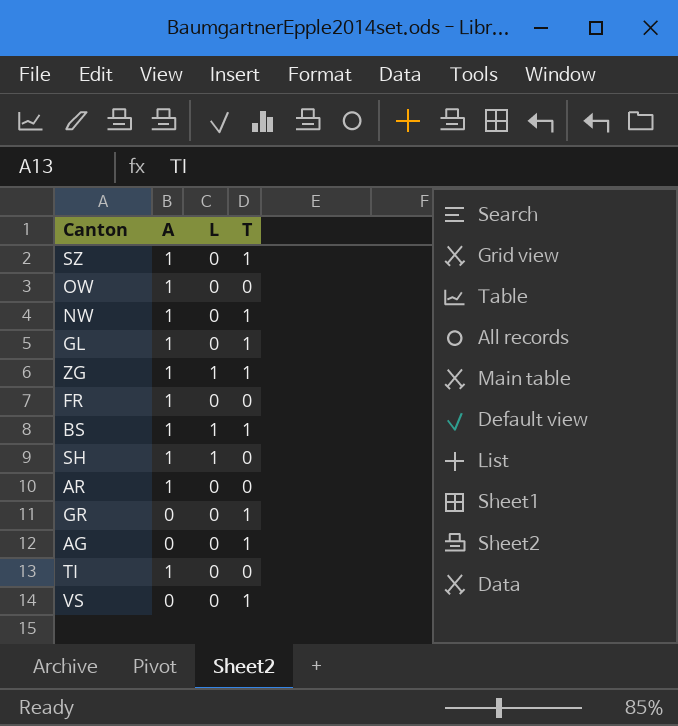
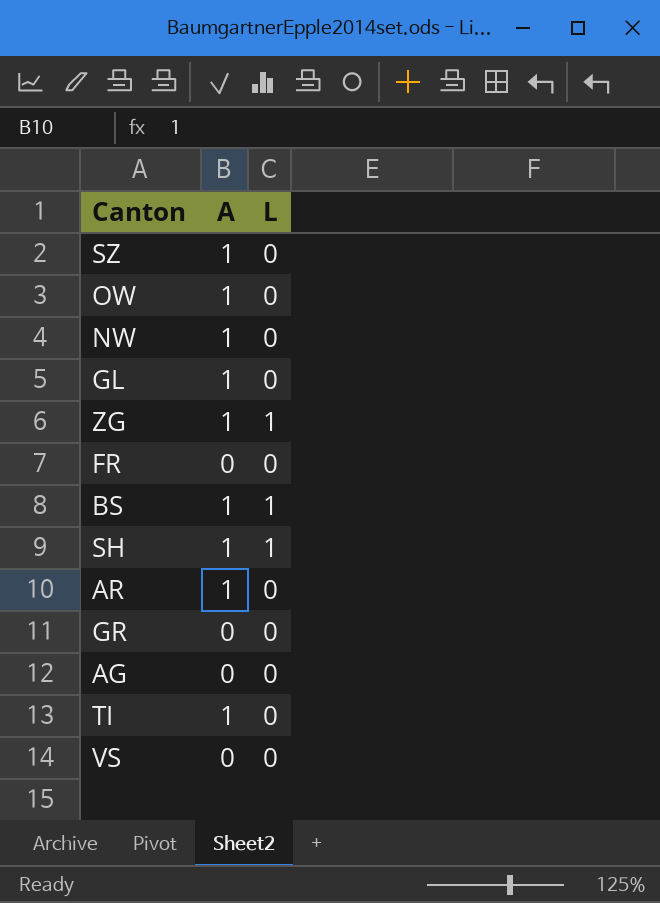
column T | position: 4 -> none
FR | A: 1 -> 0

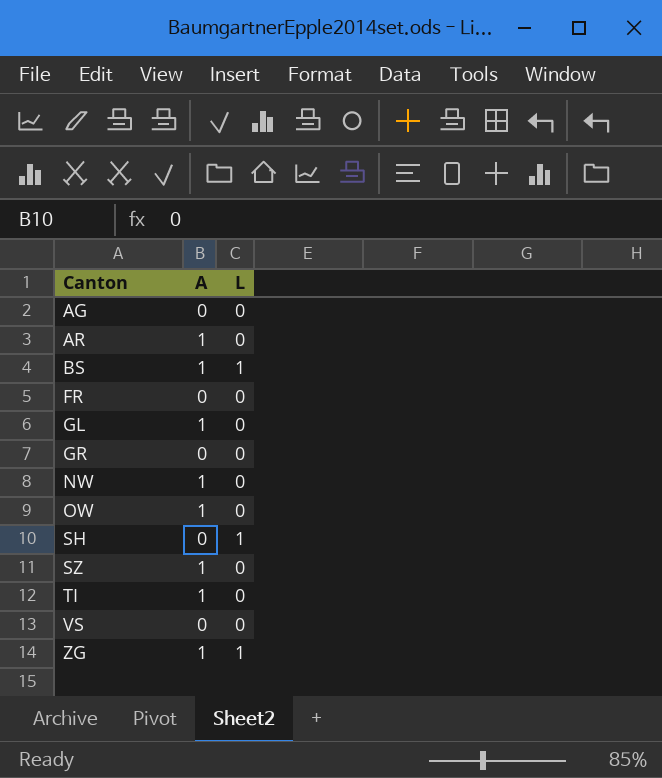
row order: none -> Canton ascending
SH | A: 1 -> 0

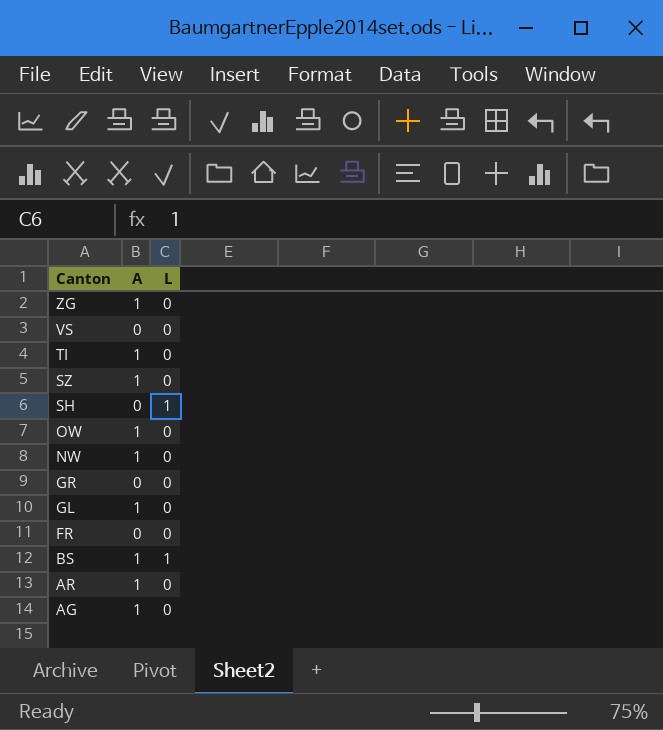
row order: Canton ascending -> Canton descending
ZG | L: 1 -> 0
AG | A: 0 -> 1

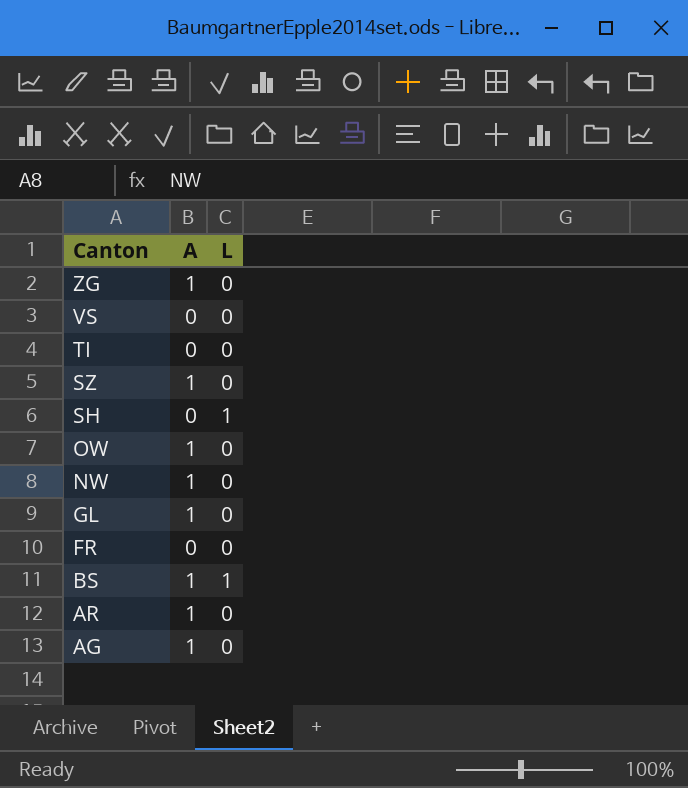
row GR: 0 | 0 -> none
TI | A: 1 -> 0

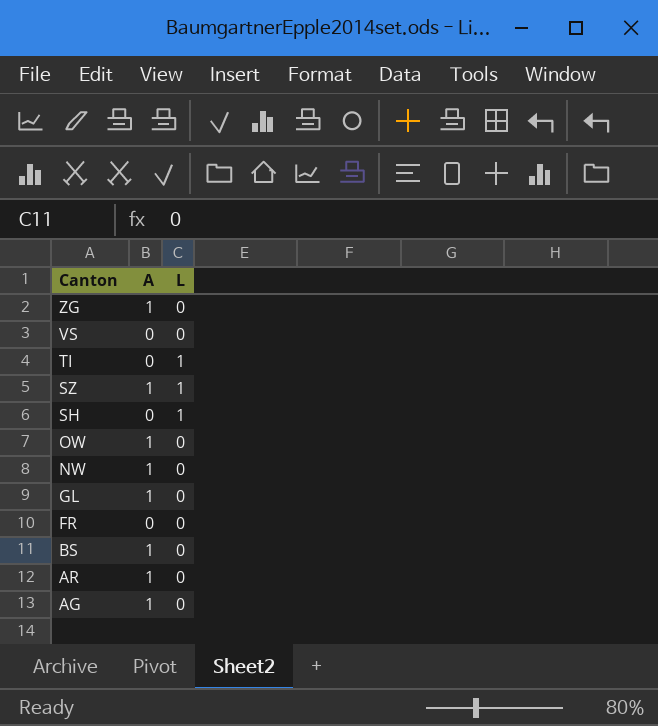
TI | L: 0 -> 1
SZ | L: 0 -> 1
BS | L: 1 -> 0

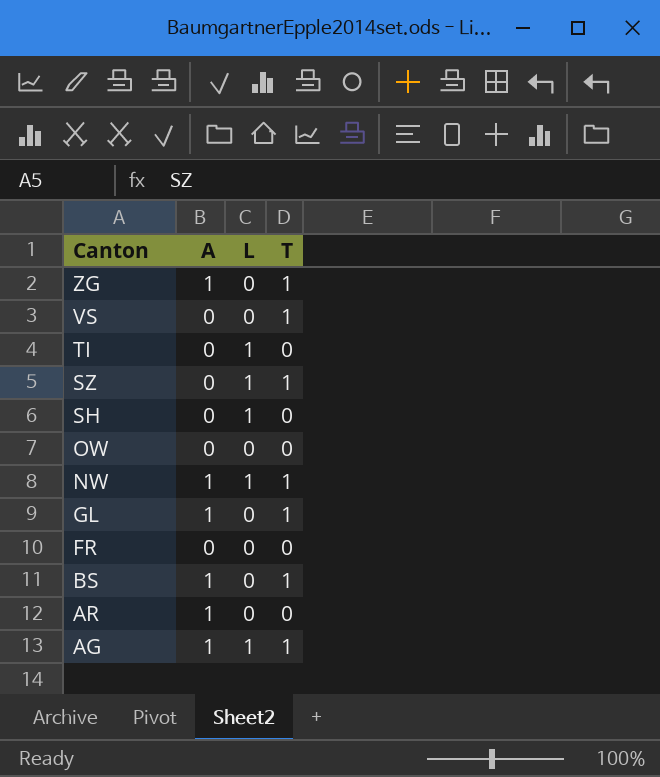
column T | position: none -> 4
SZ | A: 1 -> 0
OW | A: 1 -> 0
NW | L: 0 -> 1
AG | L: 0 -> 1

